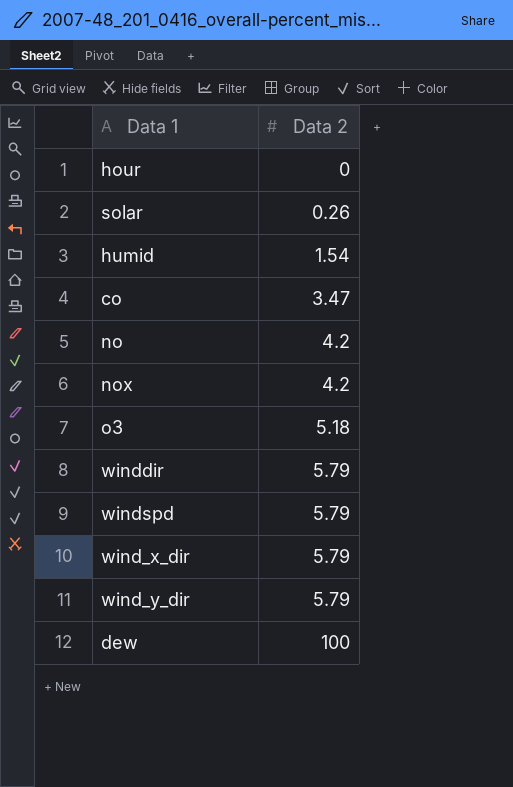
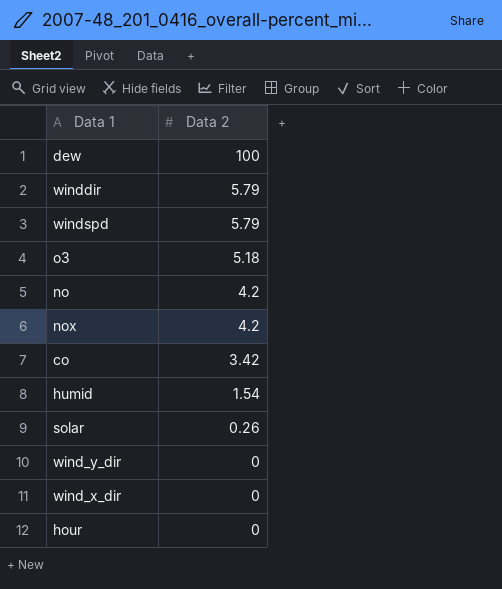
row order: Data 2 ascending -> Data 2 descending
co | Data 2: 3.47 -> 3.42
wind_y_dir | Data 2: 5.79 -> 0
wind_x_dir | Data 2: 5.79 -> 0

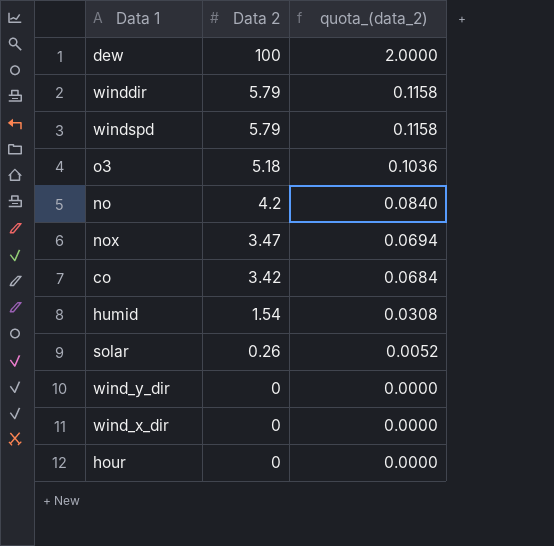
column quota_(data_2) | formula: none -> [Data 2] * 0.02
nox | Data 2: 4.2 -> 3.47

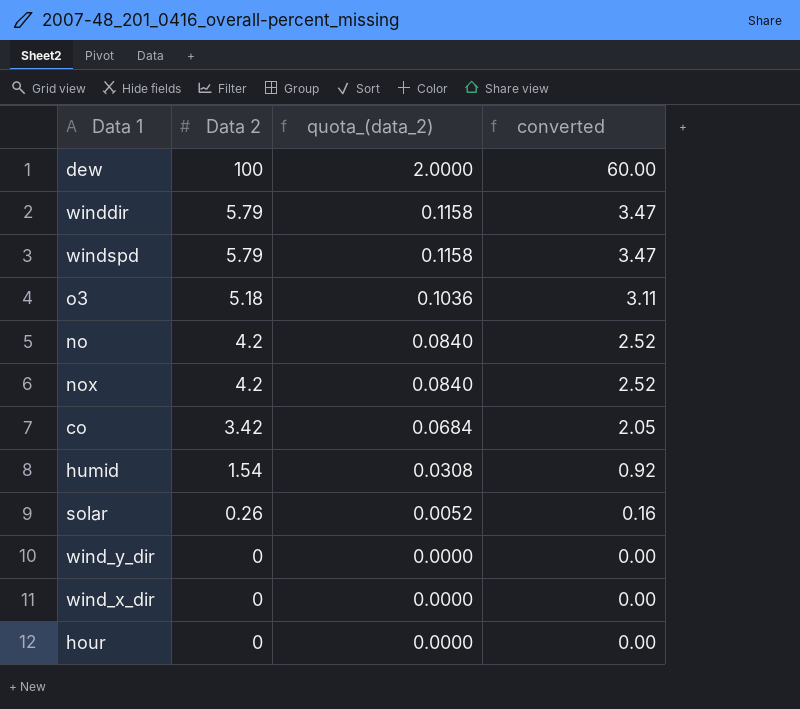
column converted | formula: none -> [Data 2] * 0.6
nox | Data 2: 3.47 -> 4.2
nox | quota_(data_2): 0.0694 -> 0.0840

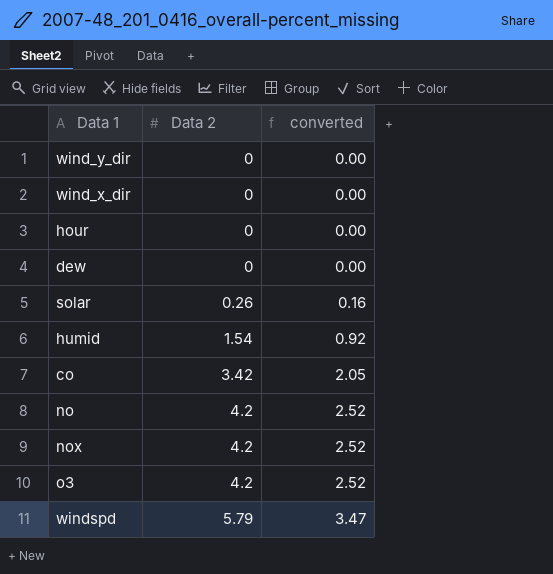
row order: Data 2 descending -> Data 2 ascending
column quota_(data_2) | formula: [Data 2] * 0.02 -> none
row winddir: 5.79 | 0.1158 | 3.47 -> none
dew | Data 2: 100 -> 0
dew | converted: 60.00 -> 0.00
o3 | Data 2: 5.18 -> 4.2
o3 | converted: 3.11 -> 2.52

